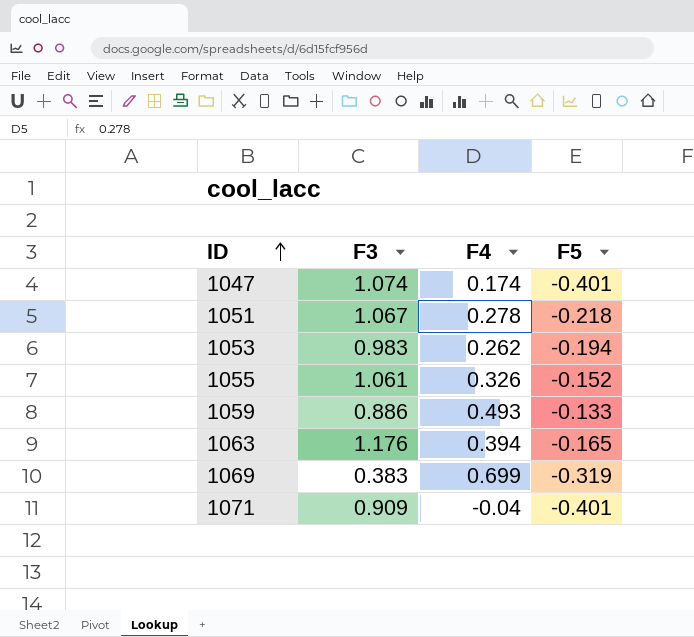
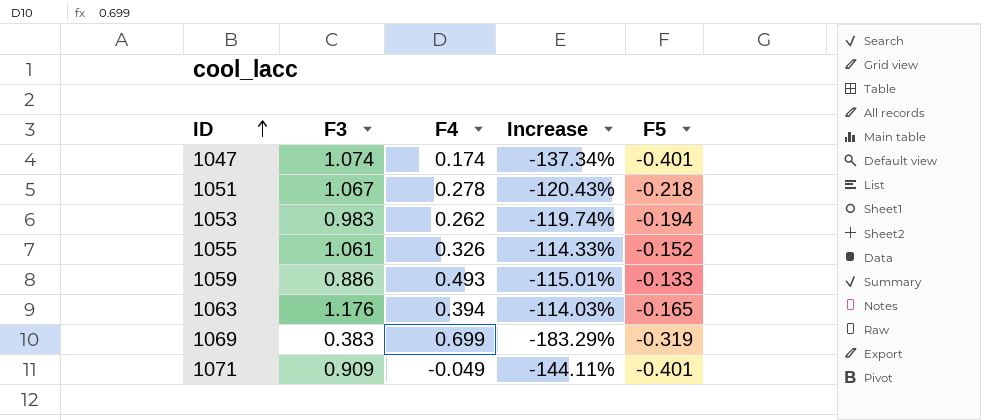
column Increase | formula: none -> ([F5] - [F3]) / [F3]
1071 | F4: -0.04 -> -0.049

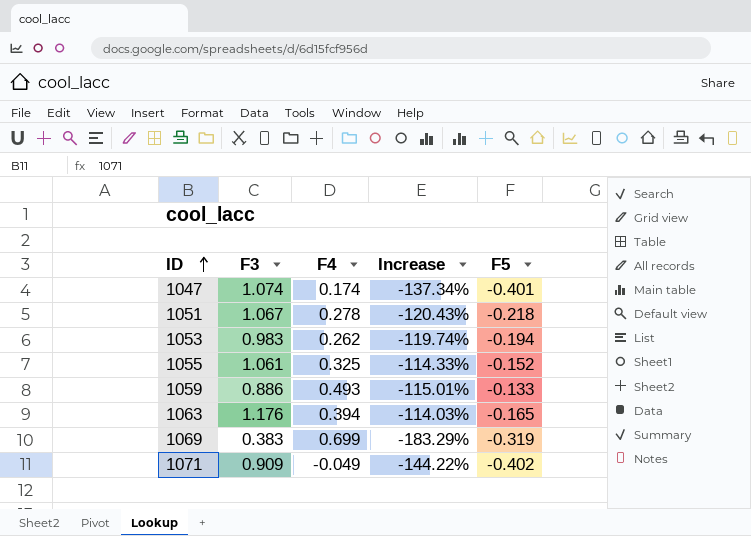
1055 | F4: 0.326 -> 0.325
1071 | Increase: -144.11% -> -144.22%
1071 | F5: -0.401 -> -0.402

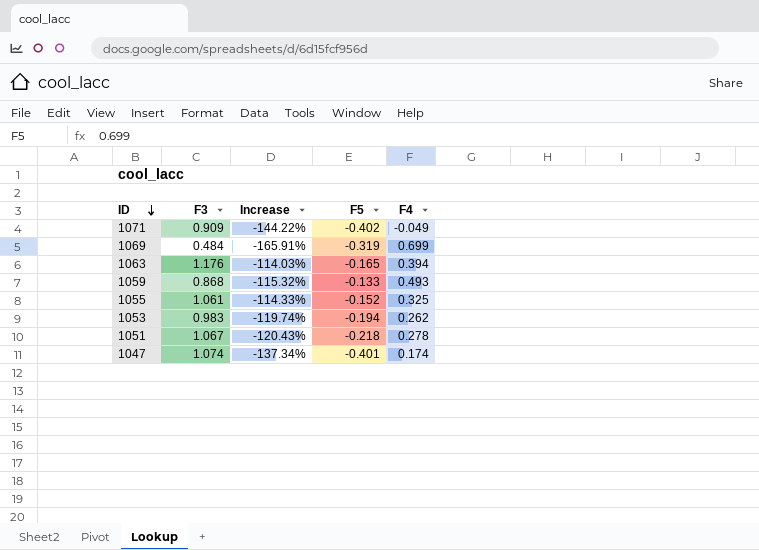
row order: ID ascending -> ID descending
column F4 | position: 3 -> 5
1069 | F3: 0.383 -> 0.484
1069 | Increase: -183.29% -> -165.91%
1059 | F3: 0.886 -> 0.868
1059 | Increase: -115.01% -> -115.32%

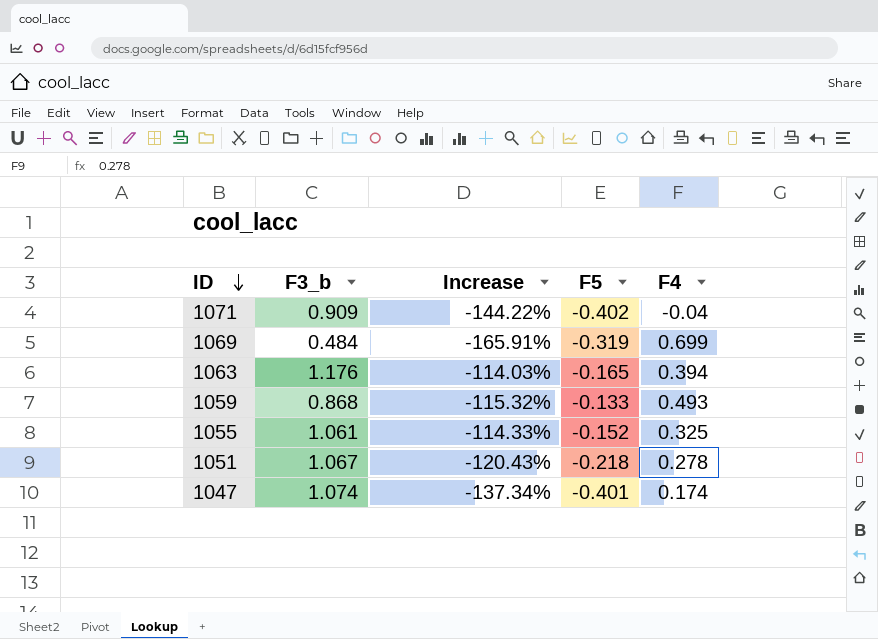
column name: F3 -> F3_b
row 1053: 0.983 | -119.74% | -0.194 | 0.262 -> none
1071 | F4: -0.049 -> -0.04

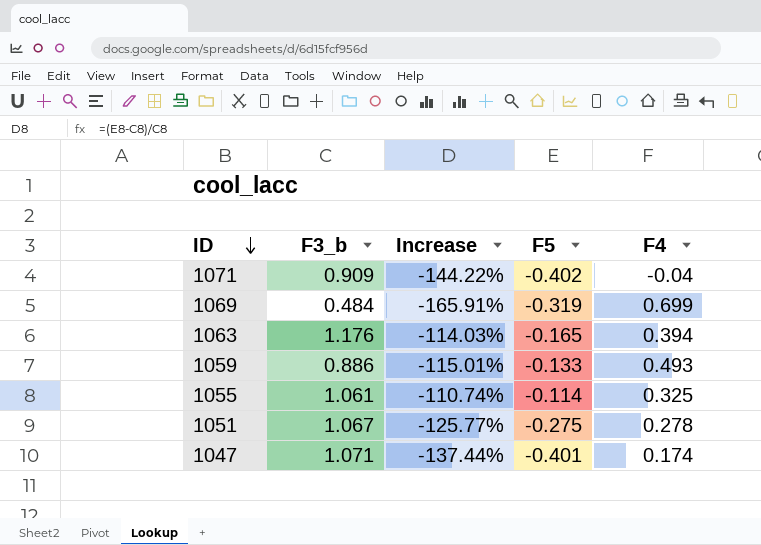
1059 | F3_b: 0.868 -> 0.886
1059 | Increase: -115.32% -> -115.01%
1055 | Increase: -114.33% -> -110.74%
1055 | F5: -0.152 -> -0.114
1051 | Increase: -120.43% -> -125.77%
1051 | F5: -0.218 -> -0.275
1047 | F3_b: 1.074 -> 1.071
1047 | Increase: -137.34% -> -137.44%

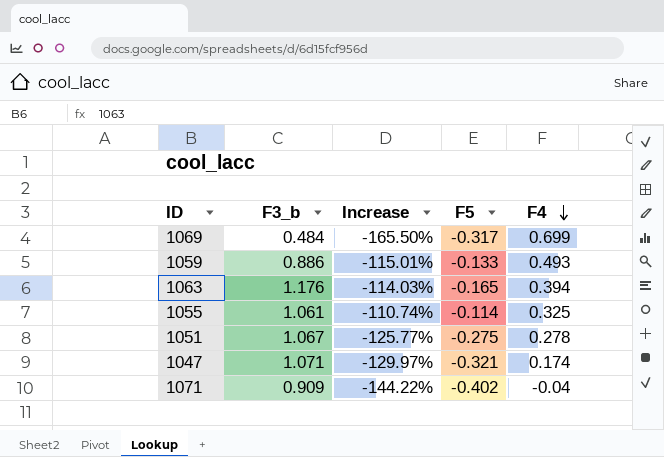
row order: ID descending -> F4 descending
1069 | Increase: -165.91% -> -165.50%
1069 | F5: -0.319 -> -0.317
1047 | Increase: -137.44% -> -129.97%
1047 | F5: -0.401 -> -0.321

